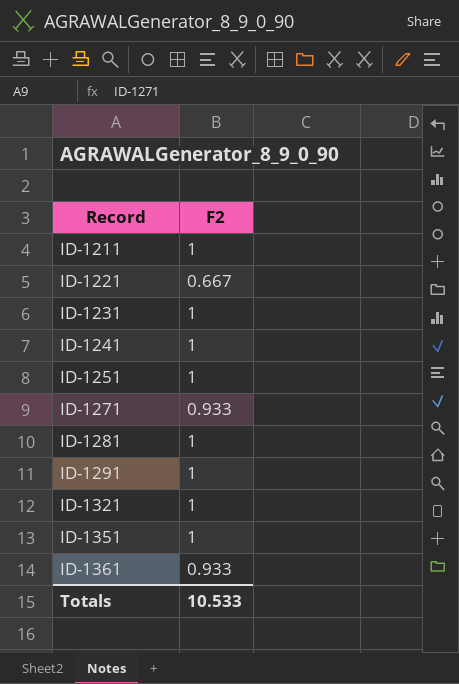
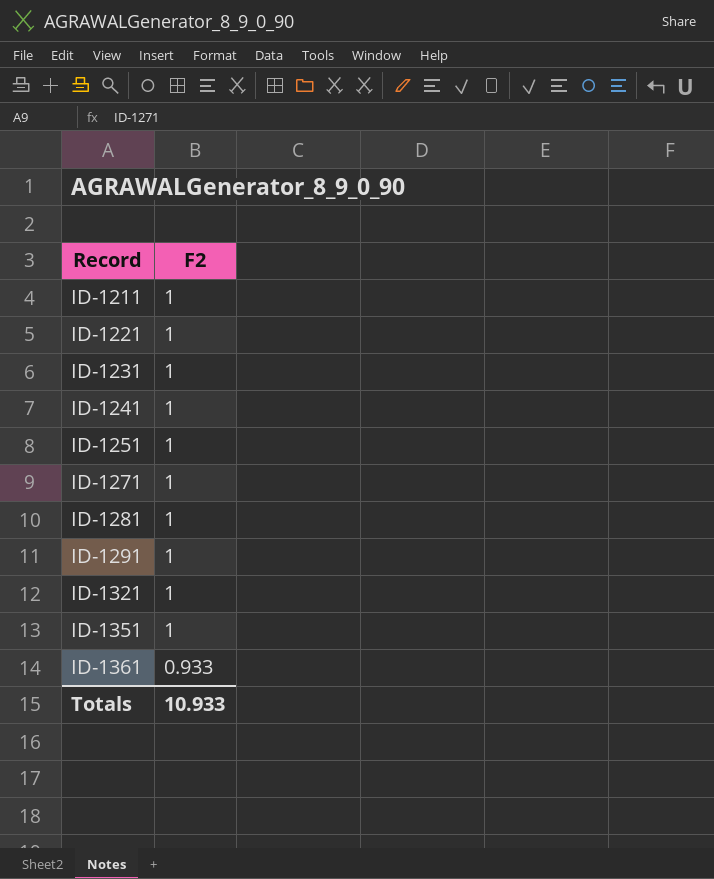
ID-1221 | F2: 0.667 -> 1
ID-1271 | F2: 0.933 -> 1
Totals | F2: 10.533 -> 10.933

